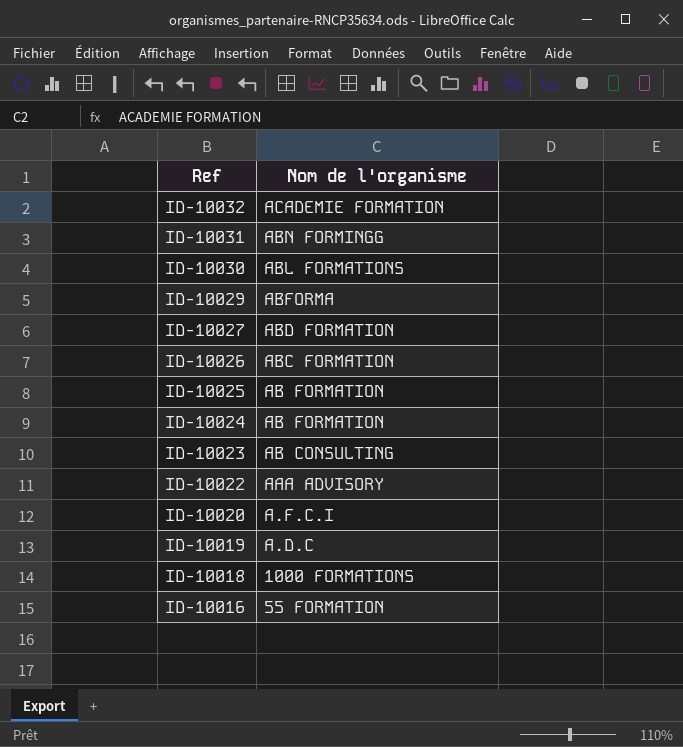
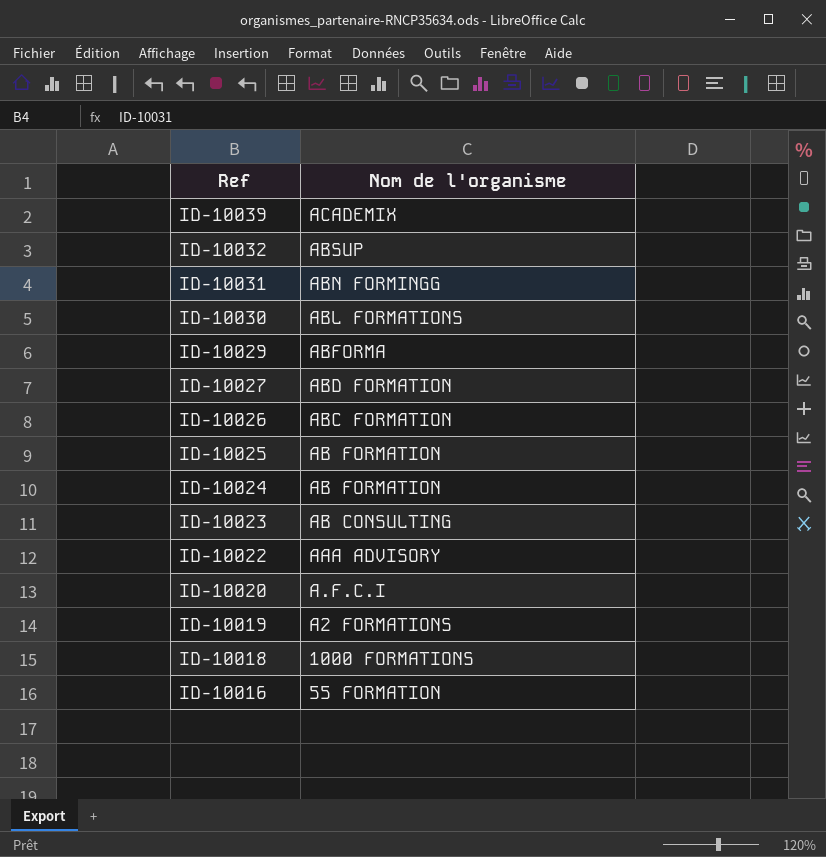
row ID-10039: none -> ACADEMIX
ID-10032 | Nom de l'organisme: ACADEMIE FORMATION -> ABSUP
ID-10019 | Nom de l'organisme: A.D.C -> A2 FORMATIONS

